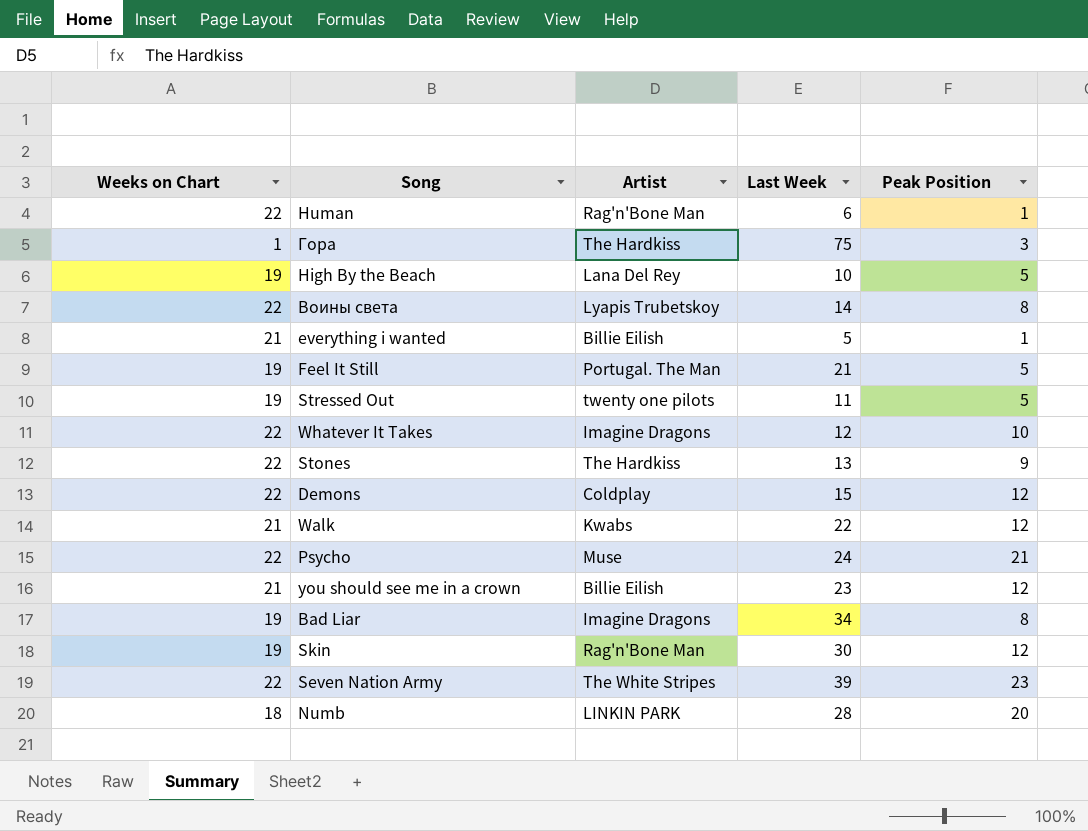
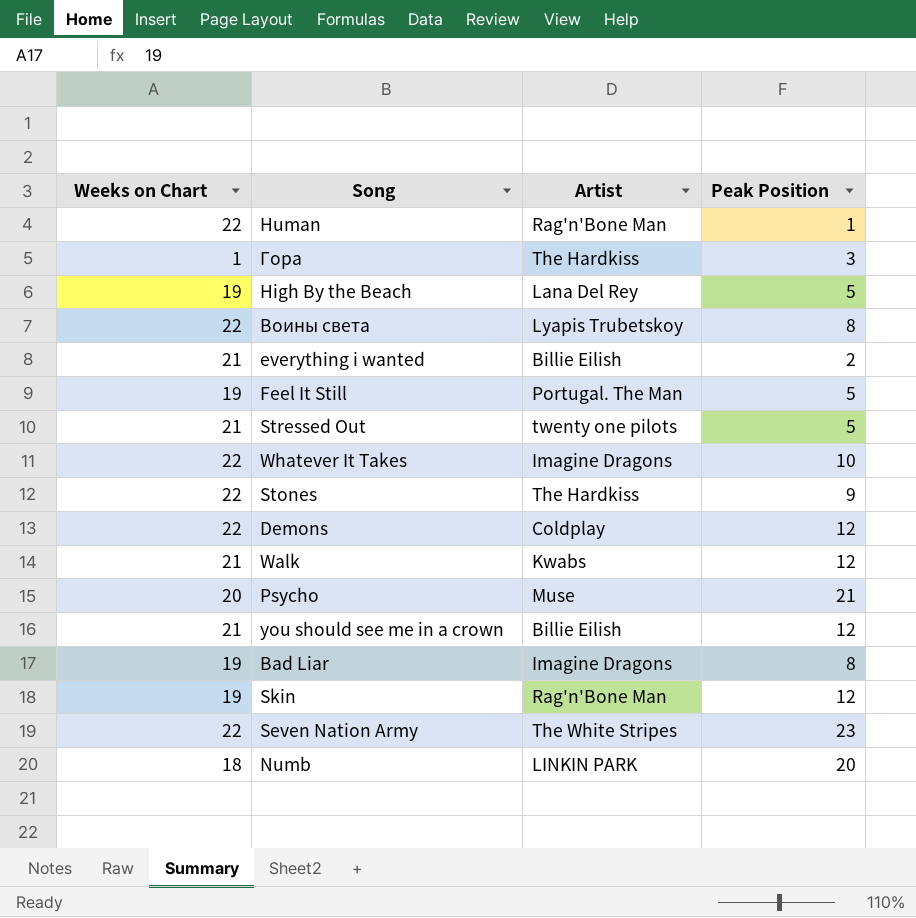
column Last Week | position: 4 -> none
everything i wanted | Peak Position: 1 -> 2
Stressed Out | Weeks on Chart: 19 -> 21
Psycho | Weeks on Chart: 22 -> 20

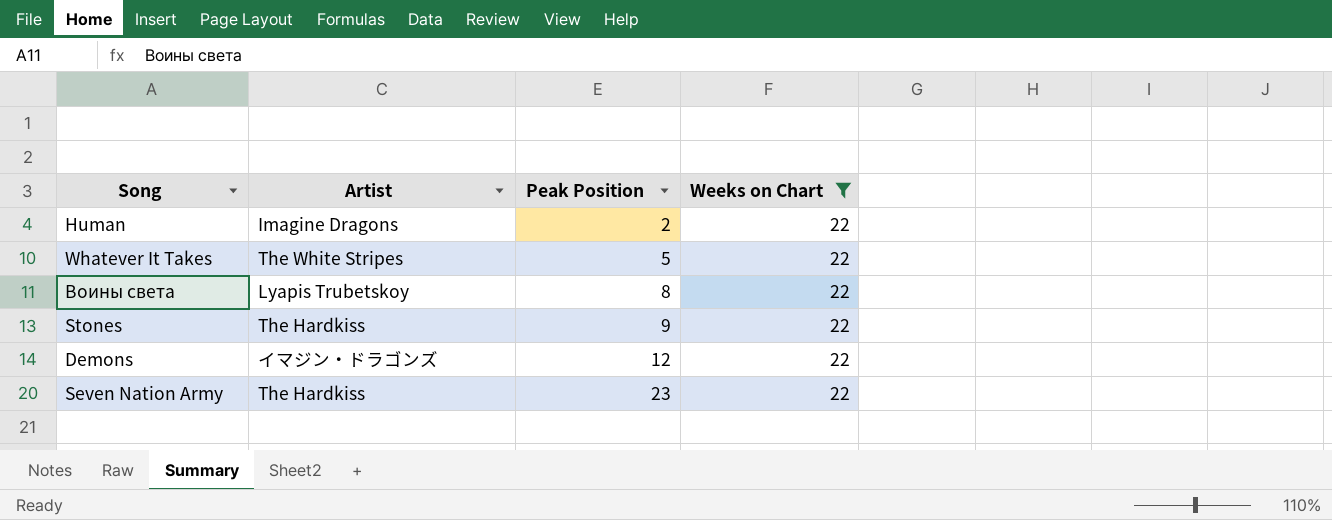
filter: none -> Weeks on Chart = 22
row order: none -> Peak Position ascending
column Weeks on Chart | position: 1 -> 4
Human | Artist: Rag'n'Bone Man -> Imagine Dragons
Human | Peak Position: 1 -> 2
Whatever It Takes | Artist: Imagine Dragons -> The White Stripes
Whatever It Takes | Peak Position: 10 -> 5
Demons | Artist: Coldplay -> イマジン・ドラゴンズ
Seven Nation Army | Artist: The White Stripes -> The Hardkiss

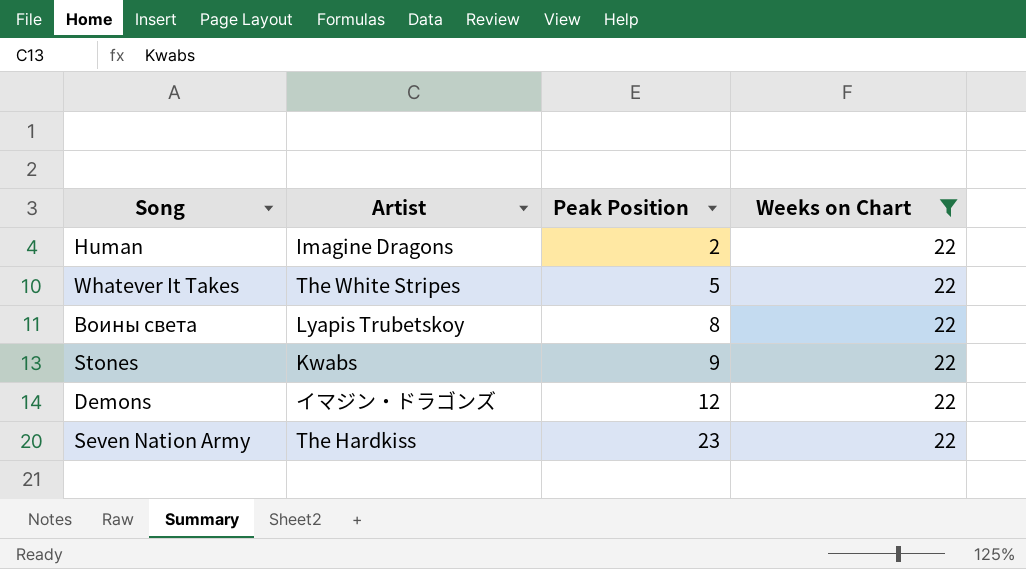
Stones | Artist: The Hardkiss -> Kwabs

